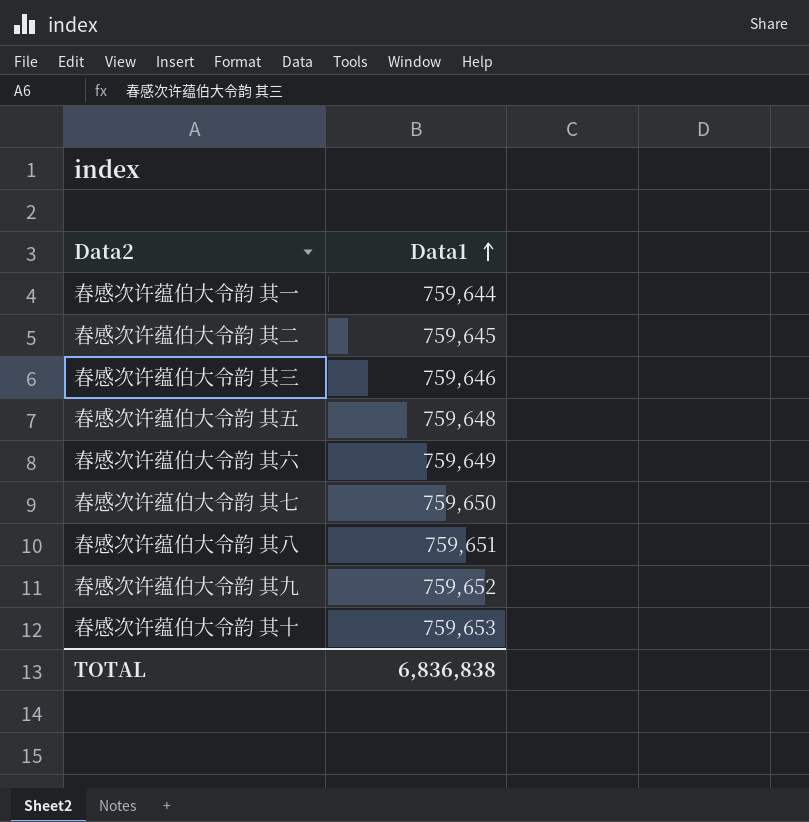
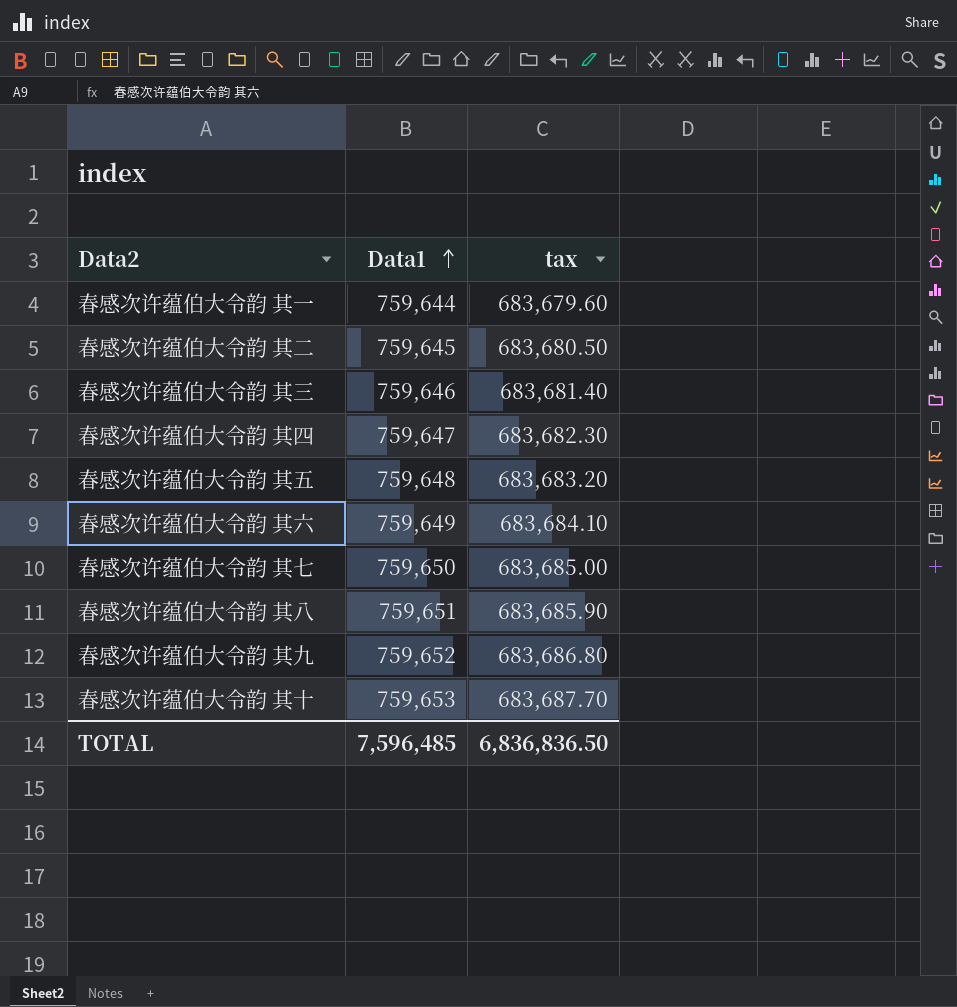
column tax | formula: none -> [Data1] * 0.9
row 春感次许蕴伯大令韵 其四: none -> 759,647 | 683,682.30
TOTAL | Data1: 6,836,838 -> 7,596,485

